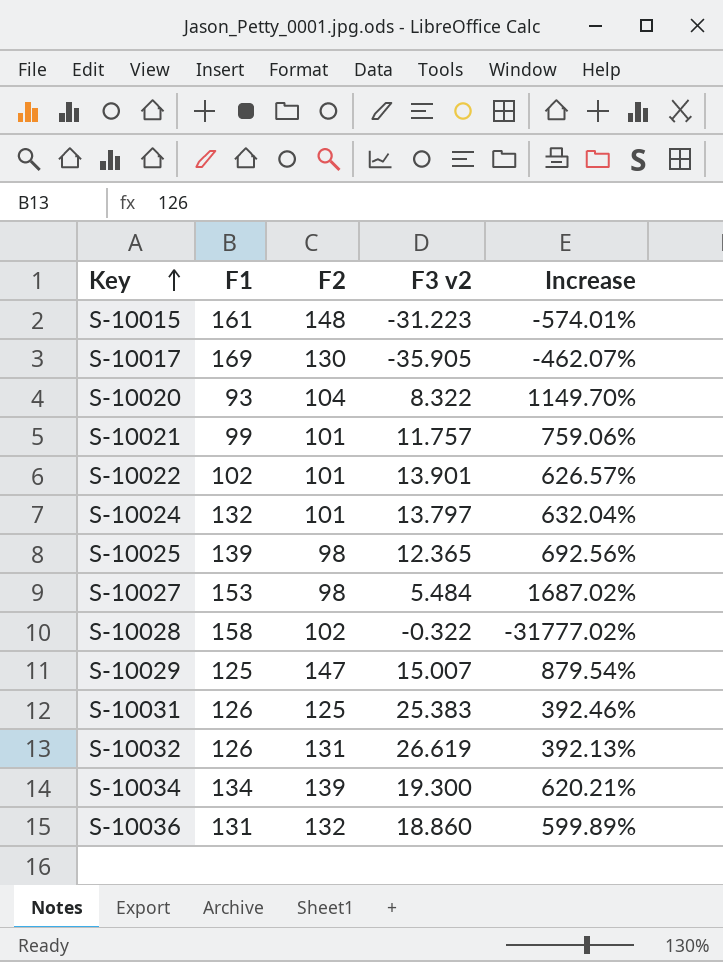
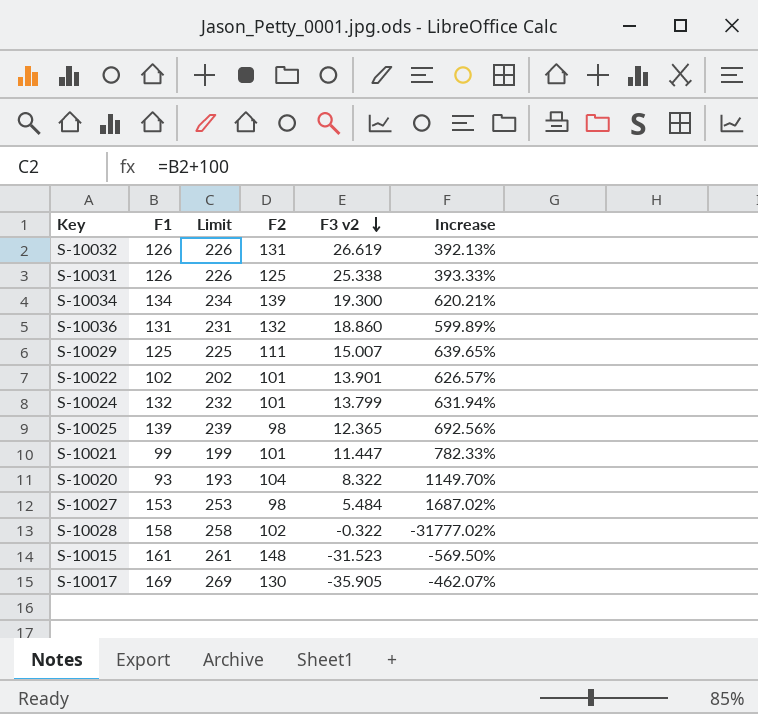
row order: Key ascending -> F3 v2 descending
column Limit | formula: none -> [F1] + 100
S-10031 | F3 v2: 25.383 -> 25.338
S-10031 | Increase: 392.46% -> 393.33%
S-10029 | F2: 147 -> 111
S-10029 | Increase: 879.54% -> 639.65%
S-10024 | F3 v2: 13.797 -> 13.799
S-10024 | Increase: 632.04% -> 631.94%
S-10021 | F3 v2: 11.757 -> 11.447
S-10021 | Increase: 759.06% -> 782.33%
S-10015 | F3 v2: -31.223 -> -31.523
S-10015 | Increase: -574.01% -> -569.50%

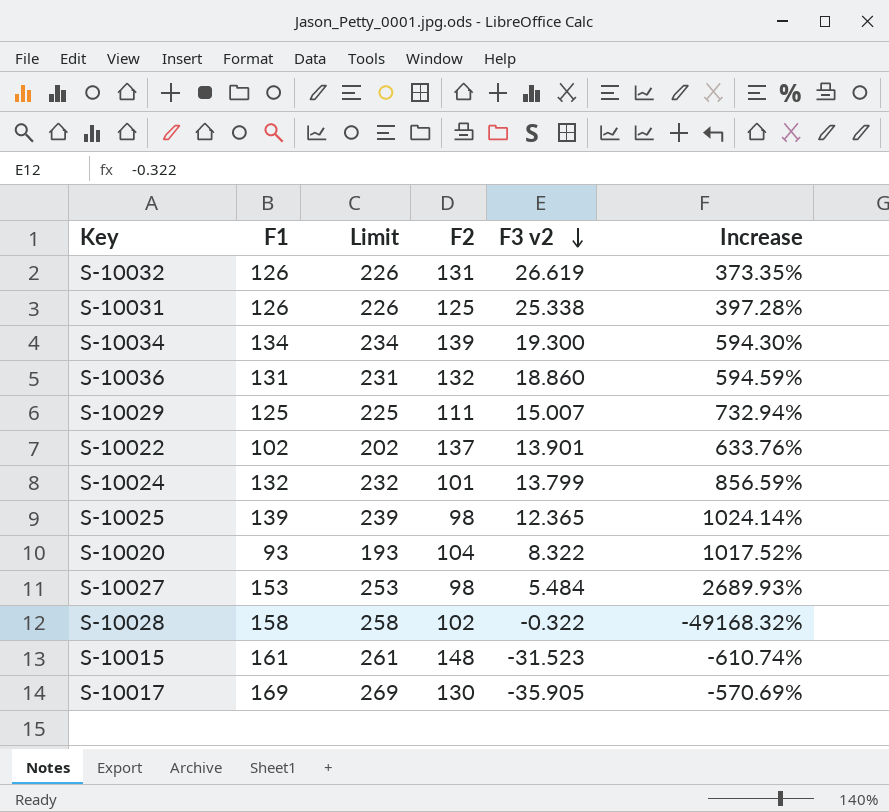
column Increase | formula: ([F2] - [F3 v2]) / [F3 v2] -> ([F1] - [F3 v2]) / [F3 v2]
row S-10021: 99 | 199 | 101 | 11.447 | 782.33% -> none
S-10022 | F2: 101 -> 137

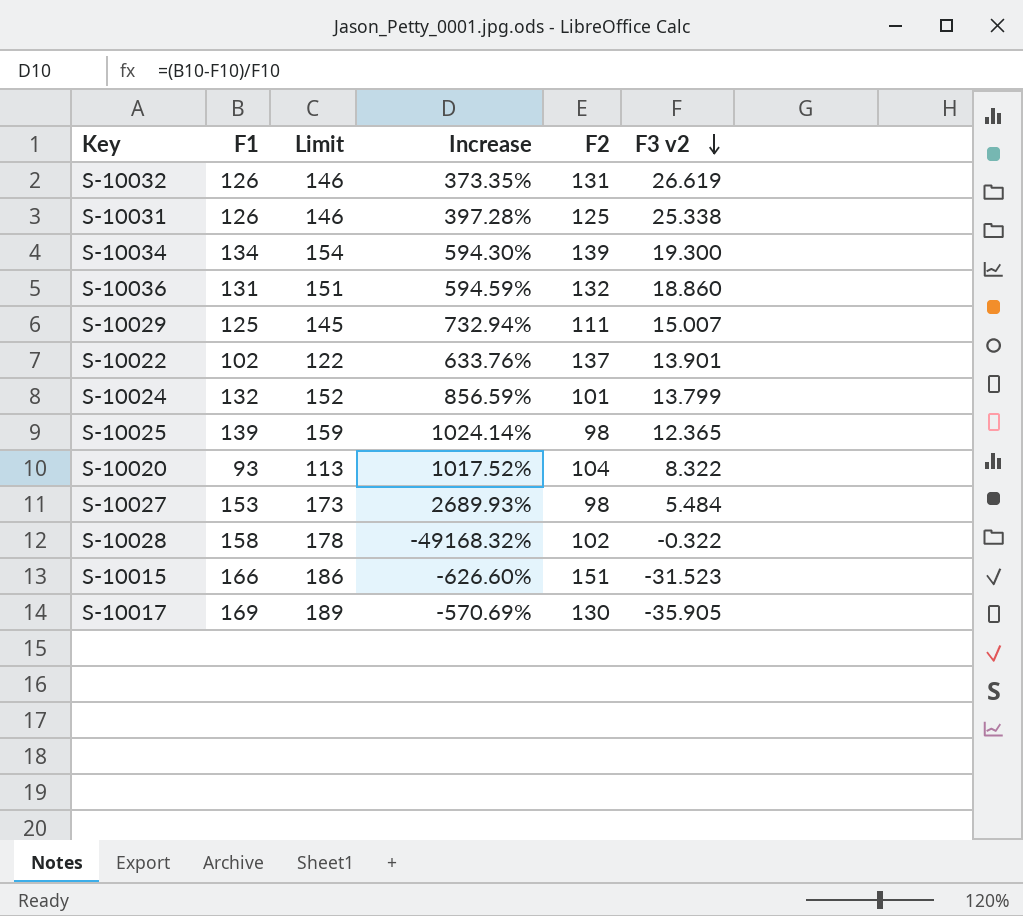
column Limit | formula: [F1] + 100 -> [F1] + 20
column Increase | position: 6 -> 4
S-10015 | F1: 161 -> 166
S-10015 | Increase: -610.74% -> -626.60%
S-10015 | F2: 148 -> 151

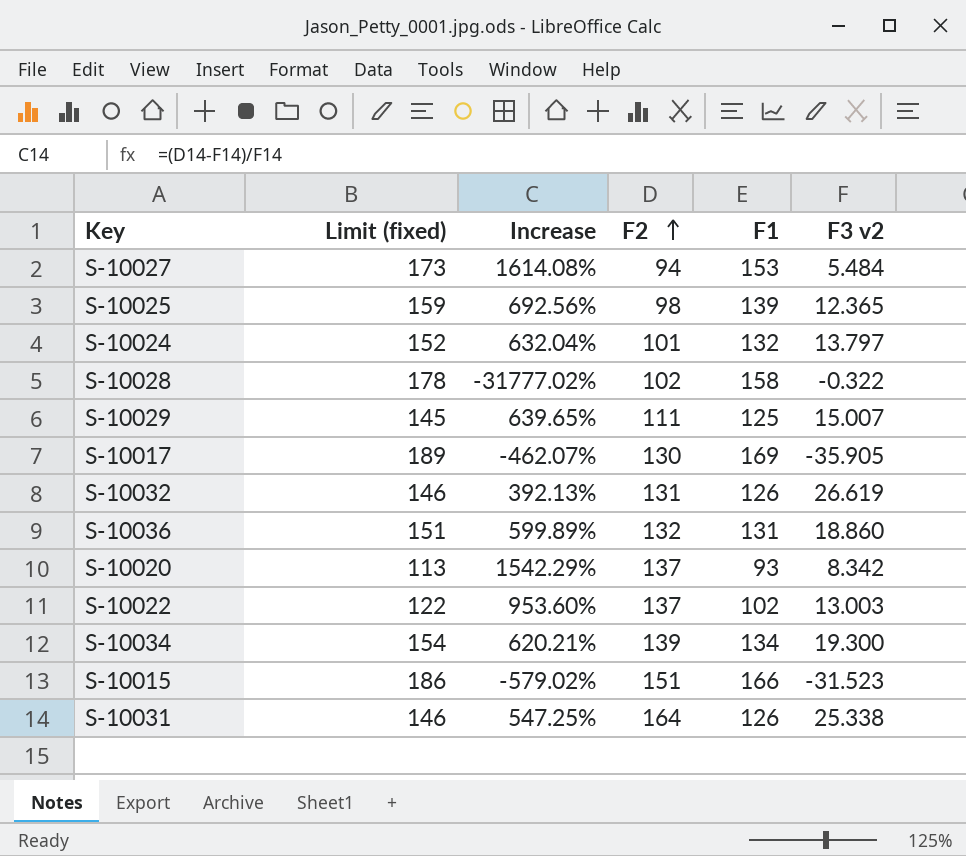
row order: F3 v2 descending -> F2 ascending
column name: Limit -> Limit (fixed)
column Increase | formula: ([F1] - [F3 v2]) / [F3 v2] -> ([F2] - [F3 v2]) / [F3 v2]
column F1 | position: 2 -> 5
S-10027 | F2: 98 -> 94
S-10024 | F3 v2: 13.799 -> 13.797
S-10020 | F2: 104 -> 137
S-10020 | F3 v2: 8.322 -> 8.342
S-10022 | F3 v2: 13.901 -> 13.003
S-10031 | F2: 125 -> 164

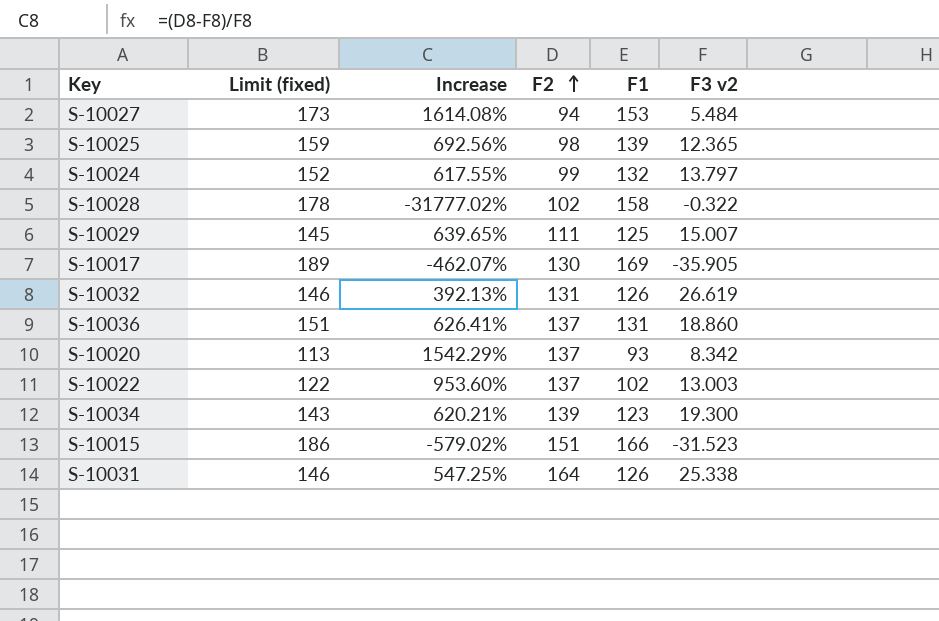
S-10024 | Increase: 632.04% -> 617.55%
S-10024 | F2: 101 -> 99
S-10036 | Increase: 599.89% -> 626.41%
S-10036 | F2: 132 -> 137
S-10034 | Limit (fixed): 154 -> 143
S-10034 | F1: 134 -> 123

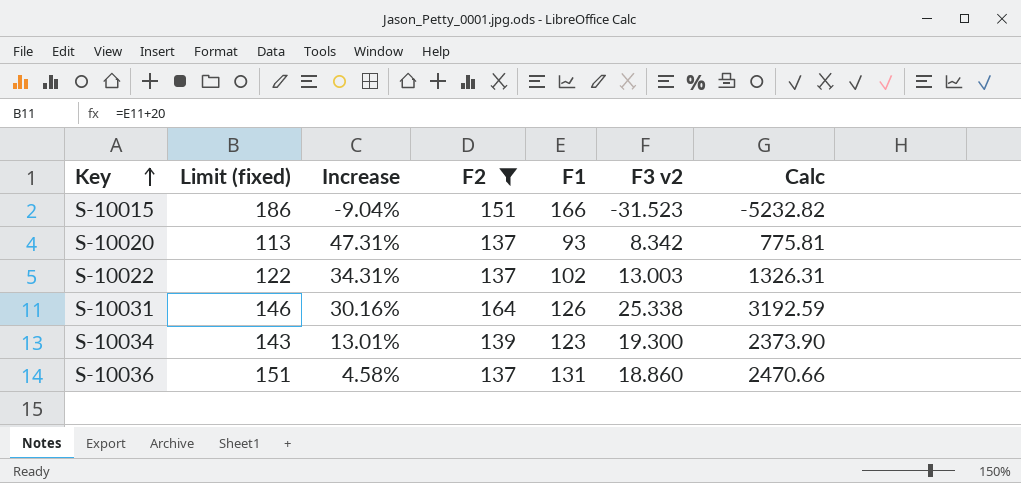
filter: none -> F2 >= 137
row order: F2 ascending -> Key ascending
column Increase | formula: ([F2] - [F3 v2]) / [F3 v2] -> ([F2] - [F1]) / [F1]
column Calc | formula: none -> [F1] * [F3 v2]

